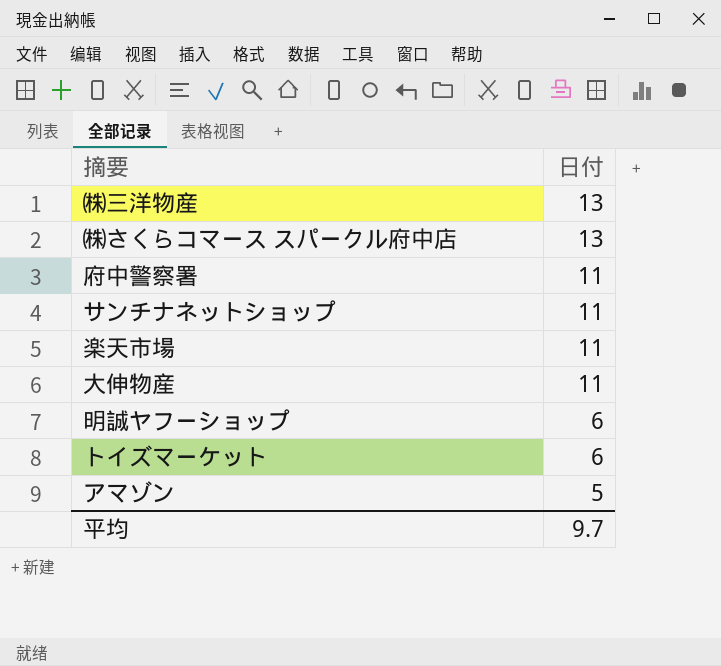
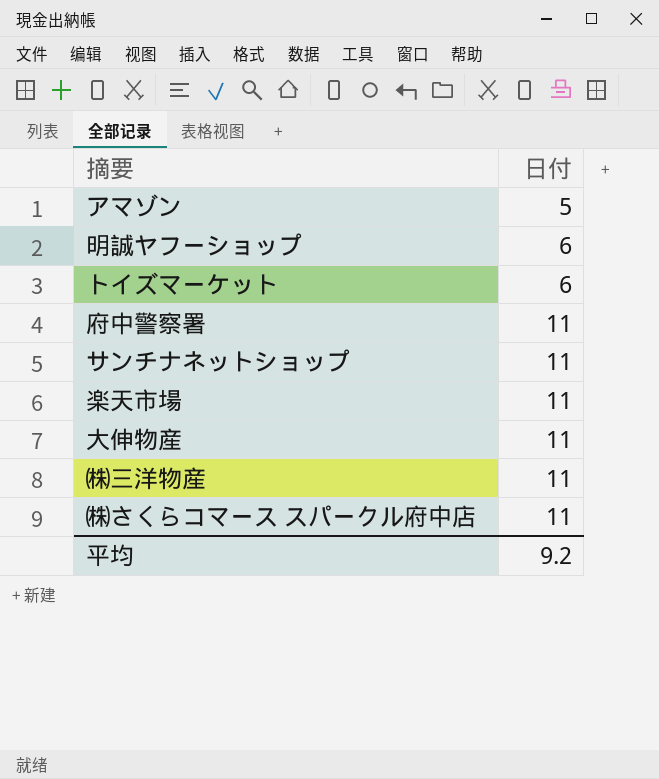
row order: 日付 descending -> 日付 ascending
㈱三洋物産 | 日付: 13 -> 11
㈱さくらコマース スパークル府中店 | 日付: 13 -> 11
平均 | 日付: 9.7 -> 9.2

